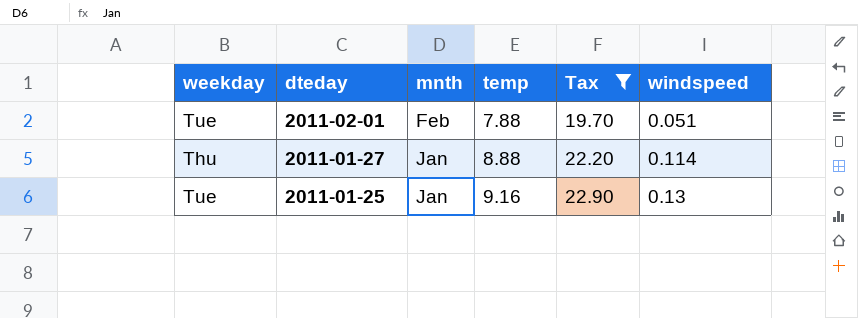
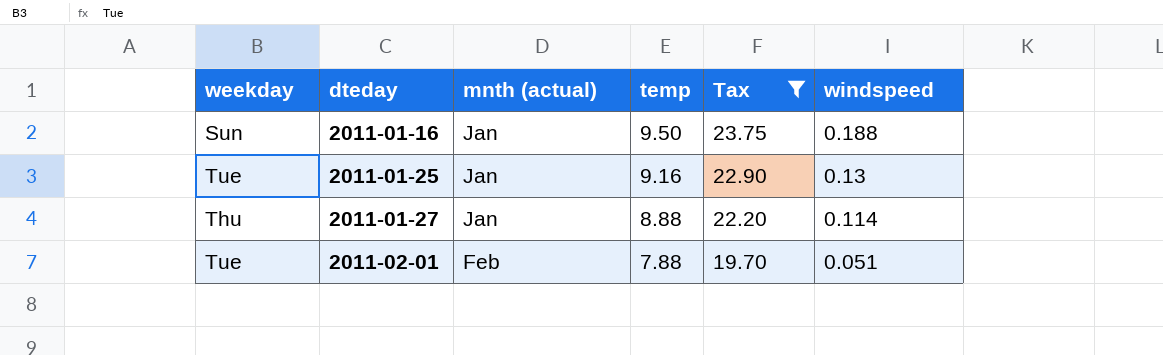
row order: dteday descending -> dteday ascending
column name: mnth -> mnth (actual)
row 2011-01-16: none -> Sun | Jan | 9.50 | 23.75 | 0.188

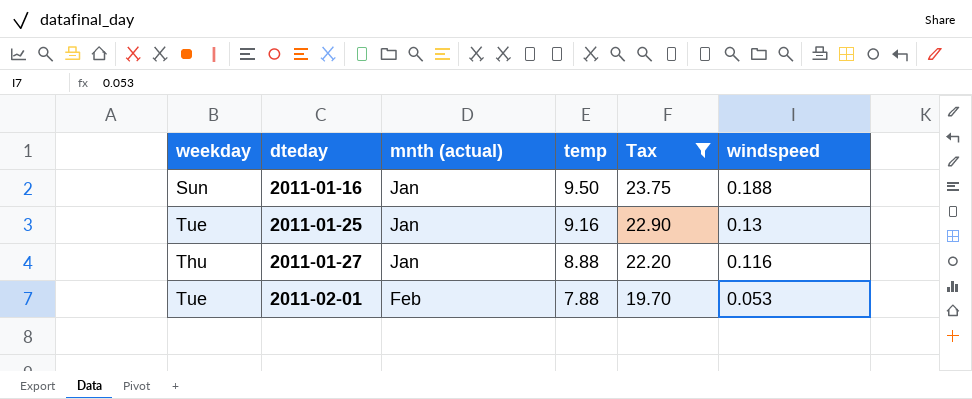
2011-01-27 | windspeed: 0.114 -> 0.116
2011-02-01 | windspeed: 0.051 -> 0.053

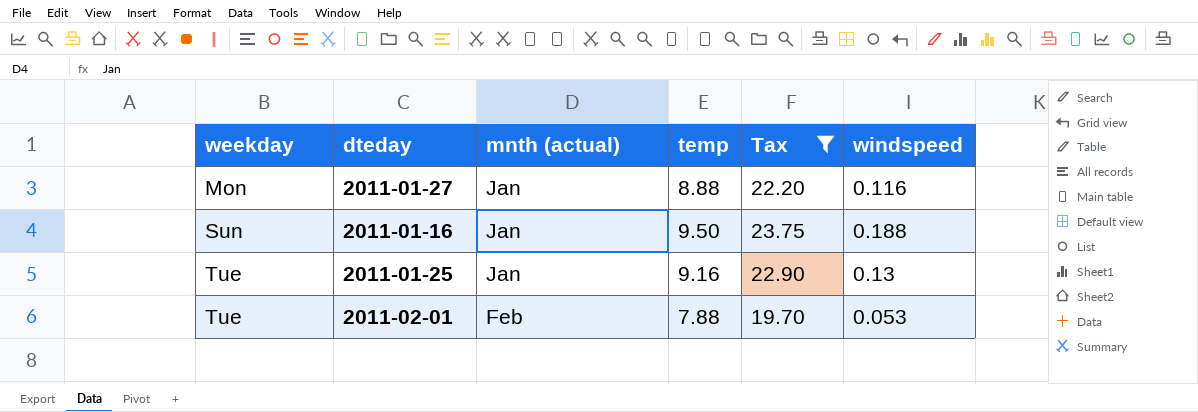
row order: dteday ascending -> weekday ascending
2011-01-27 | weekday: Thu -> Mon

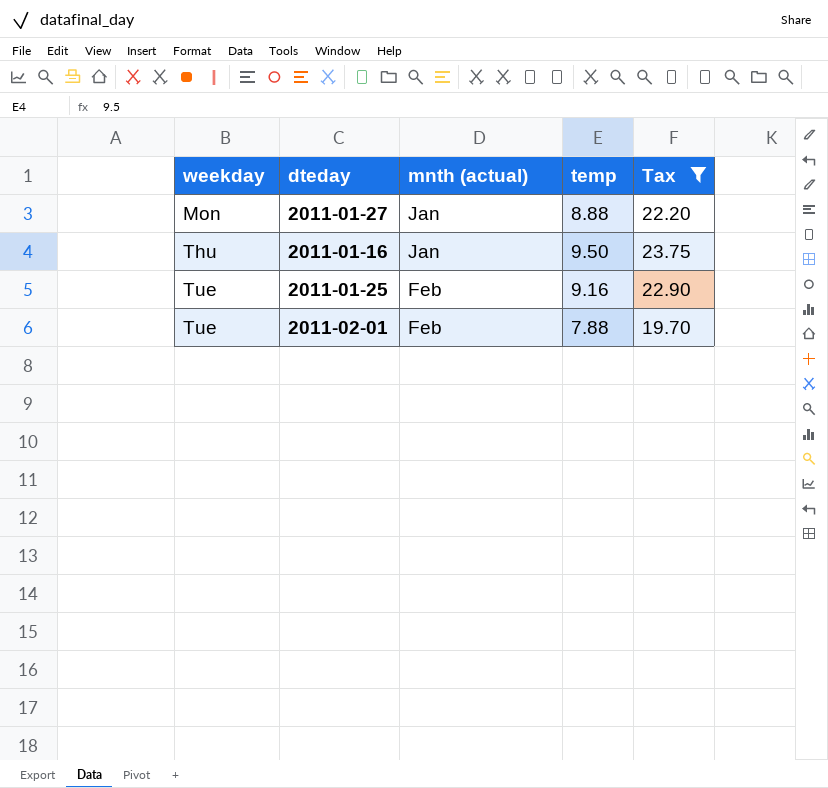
column windspeed | position: 6 -> none
2011-01-16 | weekday: Sun -> Thu
2011-01-25 | mnth (actual): Jan -> Feb

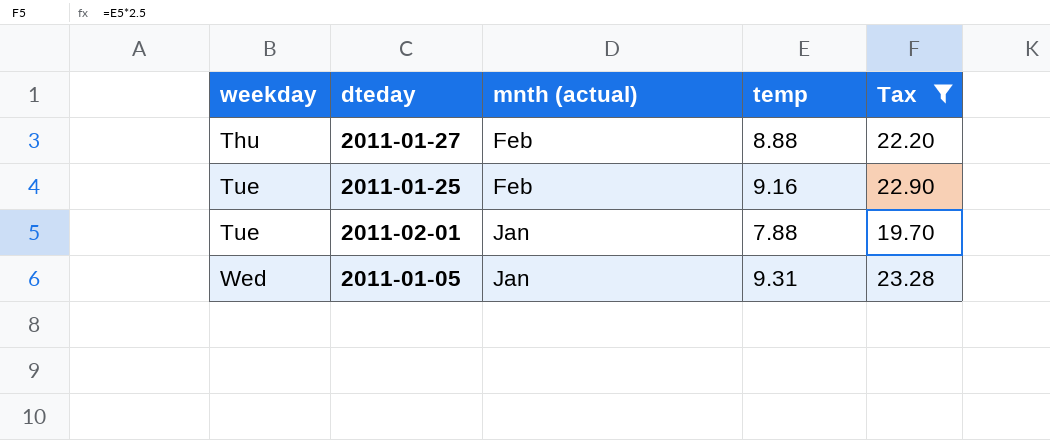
row 2011-01-16: Thu | Jan | 9.50 | 23.75 -> none
2011-01-27 | weekday: Mon -> Thu
2011-01-27 | mnth (actual): Jan -> Feb
2011-02-01 | mnth (actual): Feb -> Jan
row 2011-01-05: none -> Wed | Jan | 9.31 | 23.28

